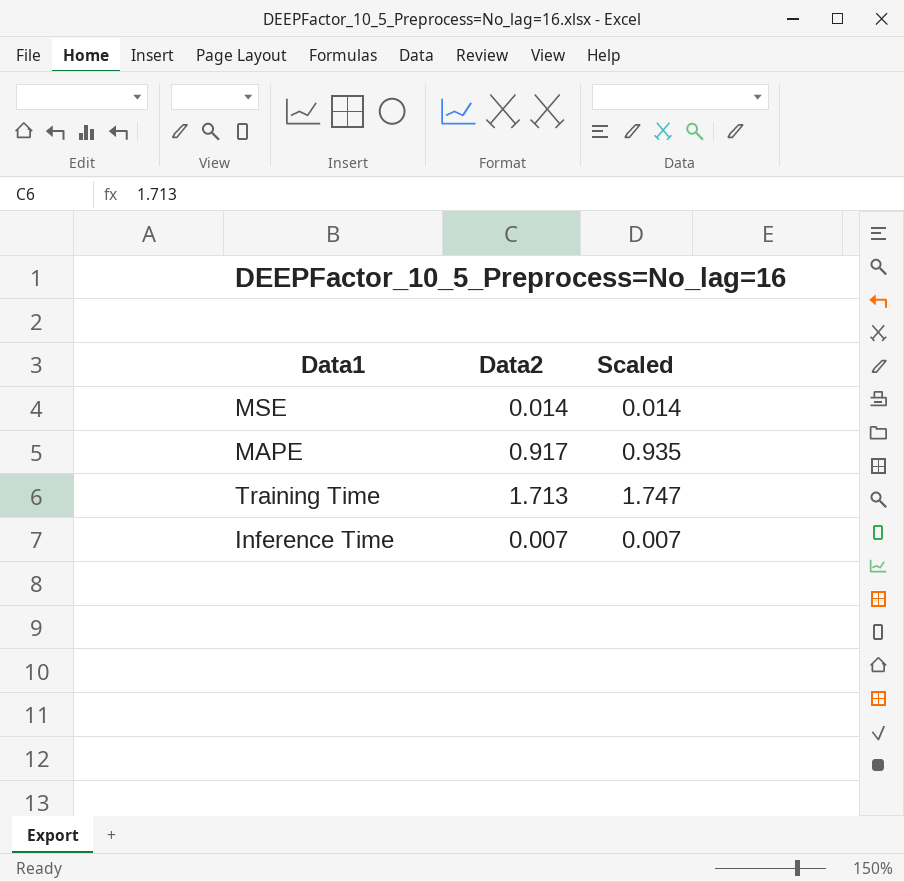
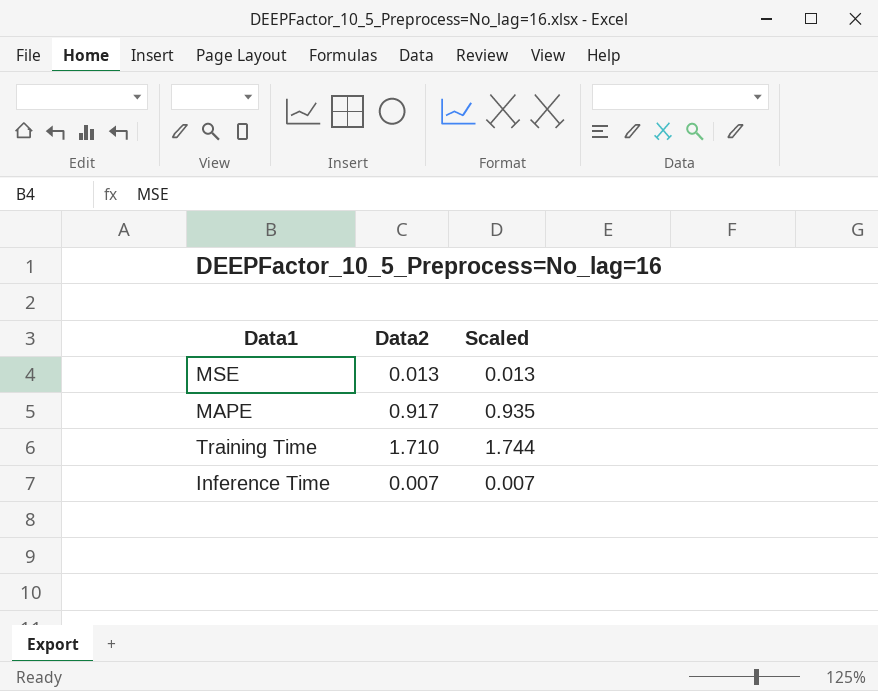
MSE | Data2: 0.014 -> 0.013
MSE | Scaled: 0.014 -> 0.013
Training Time | Data2: 1.713 -> 1.710
Training Time | Scaled: 1.747 -> 1.744

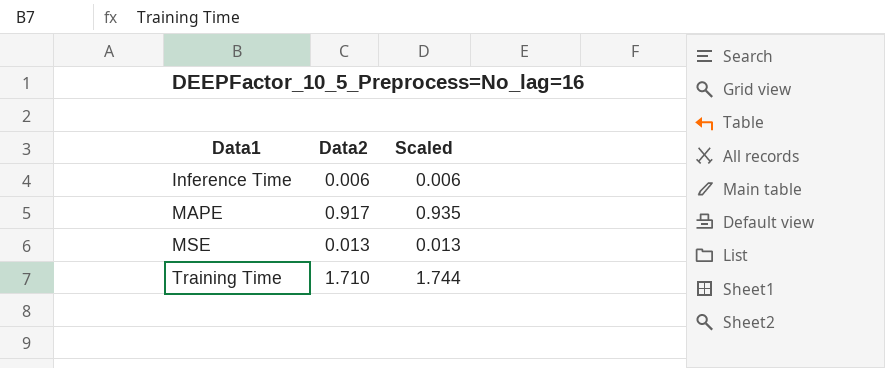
row order: none -> Data1 ascending
Inference Time | Data2: 0.007 -> 0.006
Inference Time | Scaled: 0.007 -> 0.006

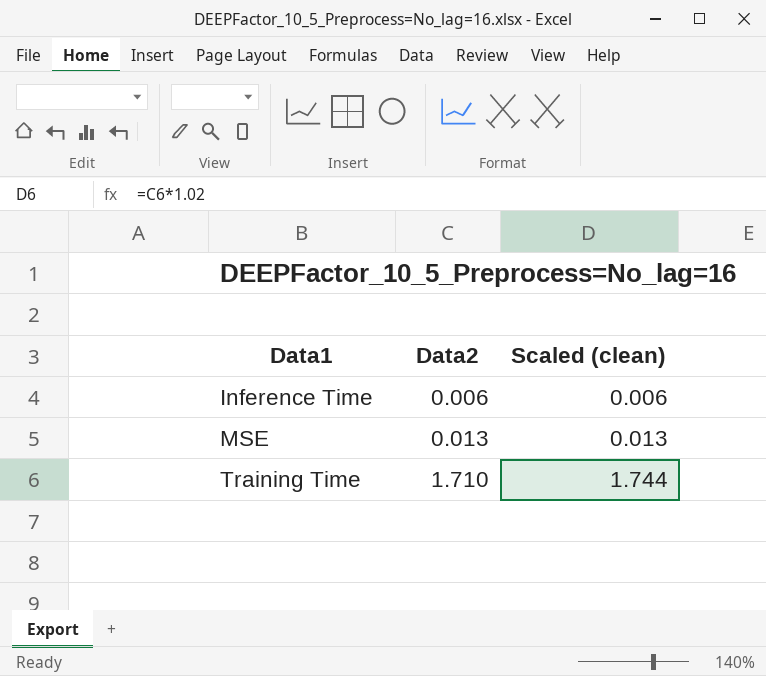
column name: Scaled -> Scaled (clean)
row MAPE: 0.917 | 0.935 -> none

